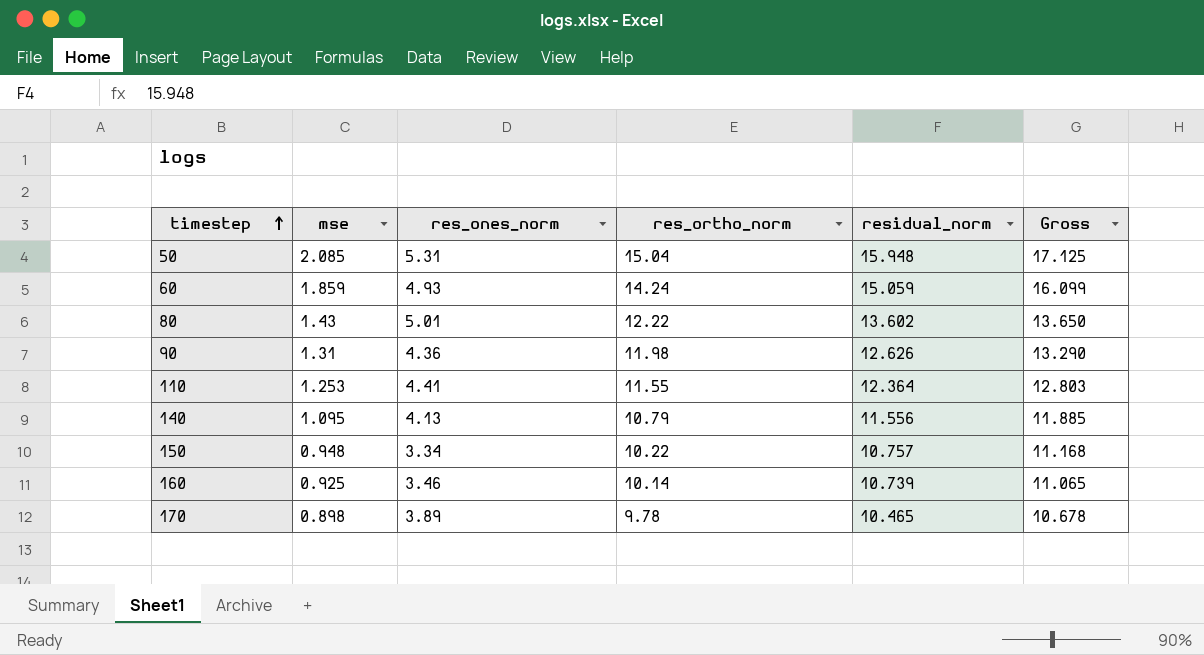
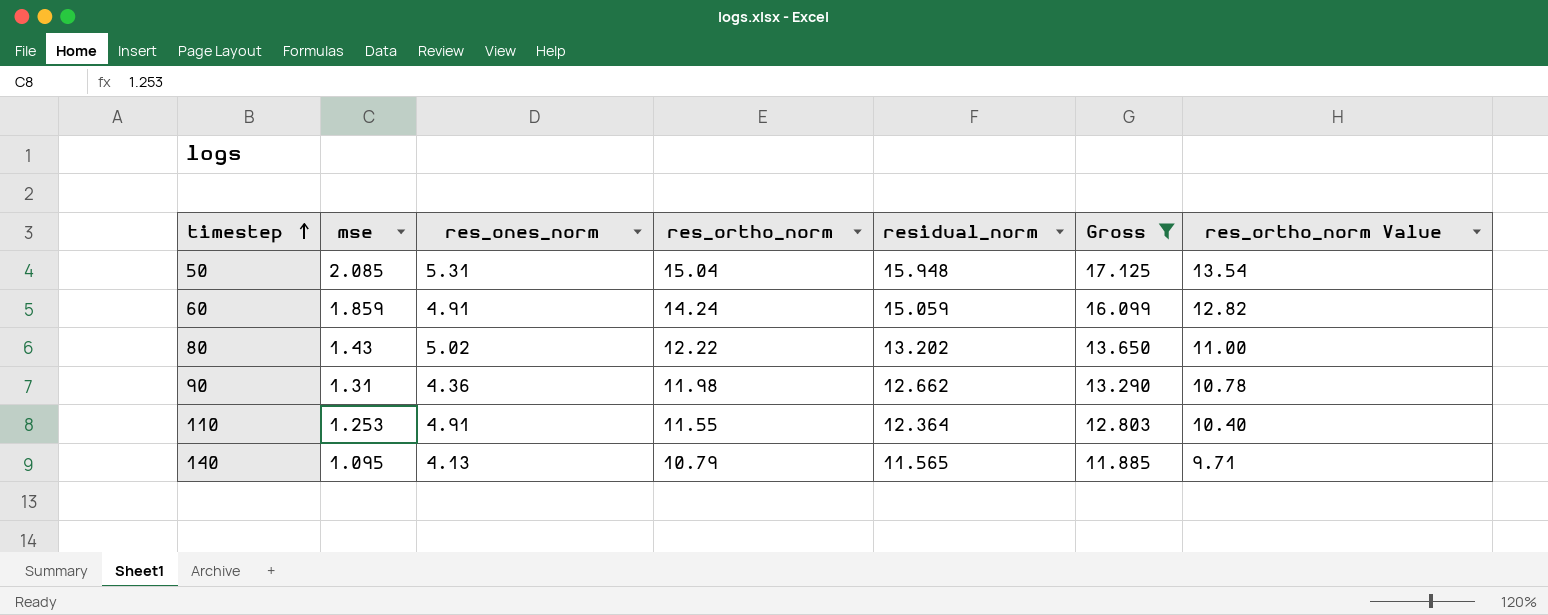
filter: none -> Gross >= 11.885
column res_ortho_norm Value | formula: none -> [res_ortho_norm] * 0.9
60 | res_ones_norm: 4.93 -> 4.91
80 | res_ones_norm: 5.01 -> 5.02
80 | residual_norm: 13.602 -> 13.202
90 | residual_norm: 12.626 -> 12.662
110 | res_ones_norm: 4.41 -> 4.91
140 | residual_norm: 11.556 -> 11.565

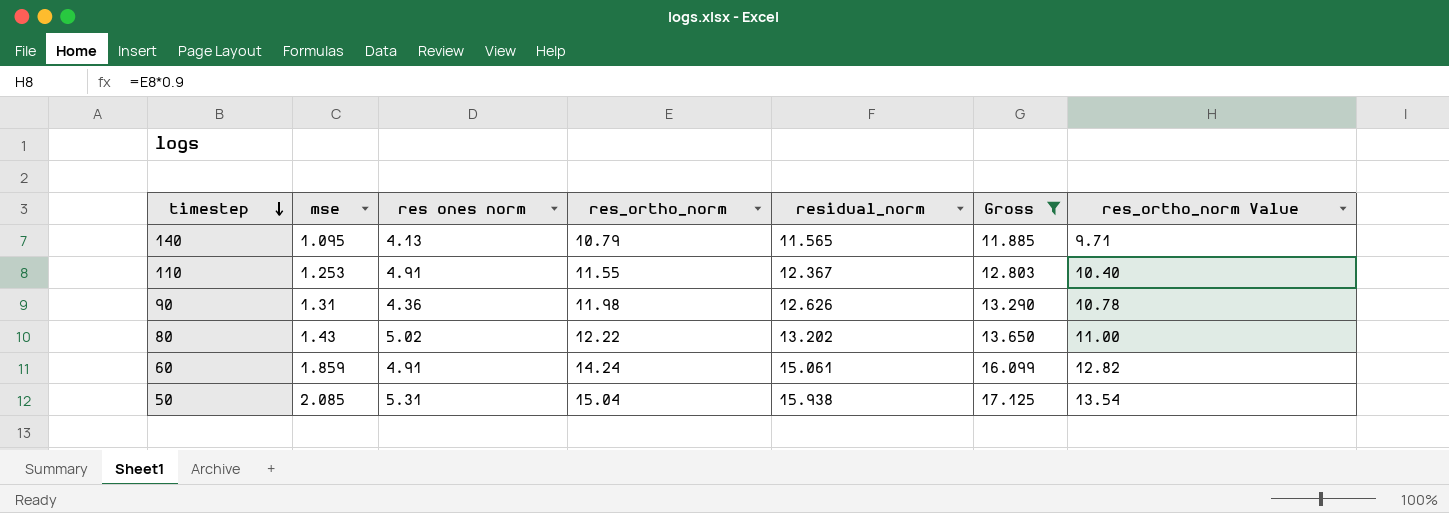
row order: timestep ascending -> timestep descending
column name: res_ones_norm -> res ones norm
110 | residual_norm: 12.364 -> 12.367
90 | residual_norm: 12.662 -> 12.626
60 | residual_norm: 15.059 -> 15.061
50 | residual_norm: 15.948 -> 15.938

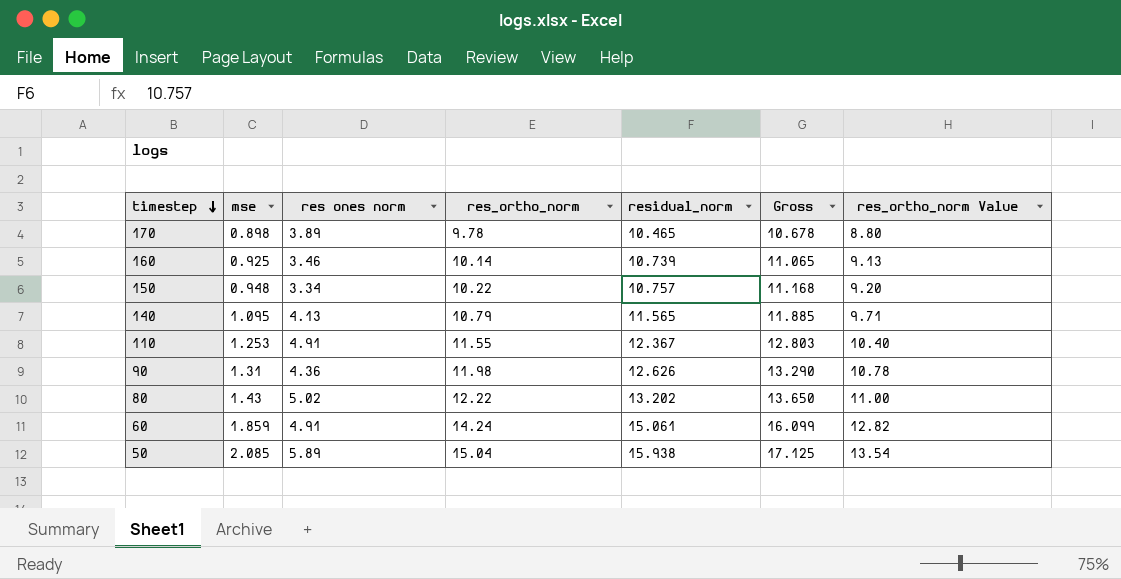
filter: Gross >= 11.885 -> none
50 | res ones norm: 5.31 -> 5.89

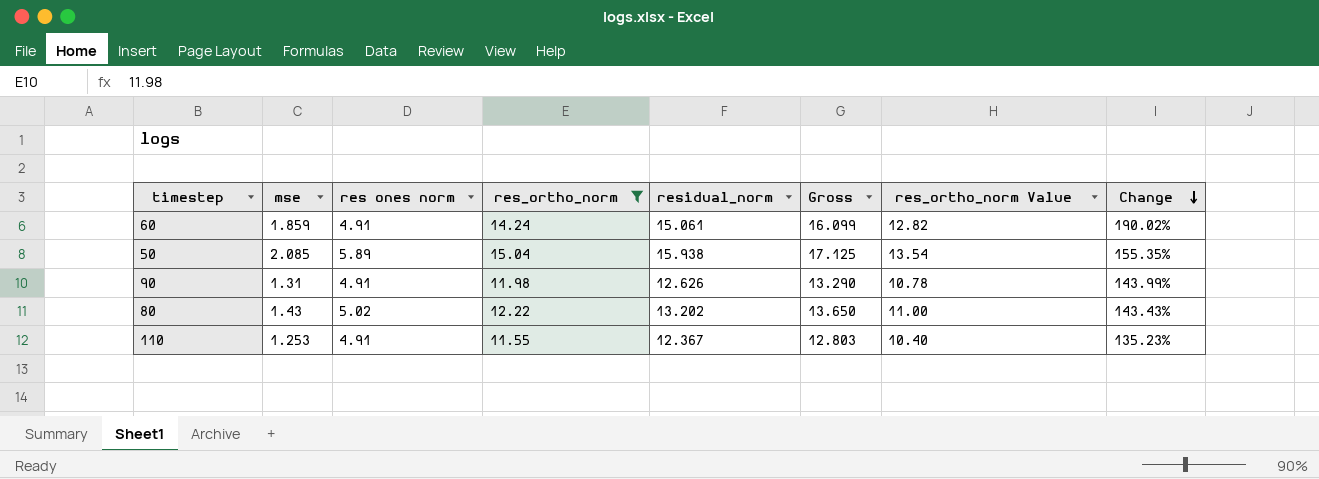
filter: none -> res_ortho_norm >= 11.55
row order: timestep descending -> Change descending
column Change | formula: none -> ([res_ortho_norm] - [res ones norm]) / [res ones norm]
90 | res ones norm: 4.36 -> 4.91

